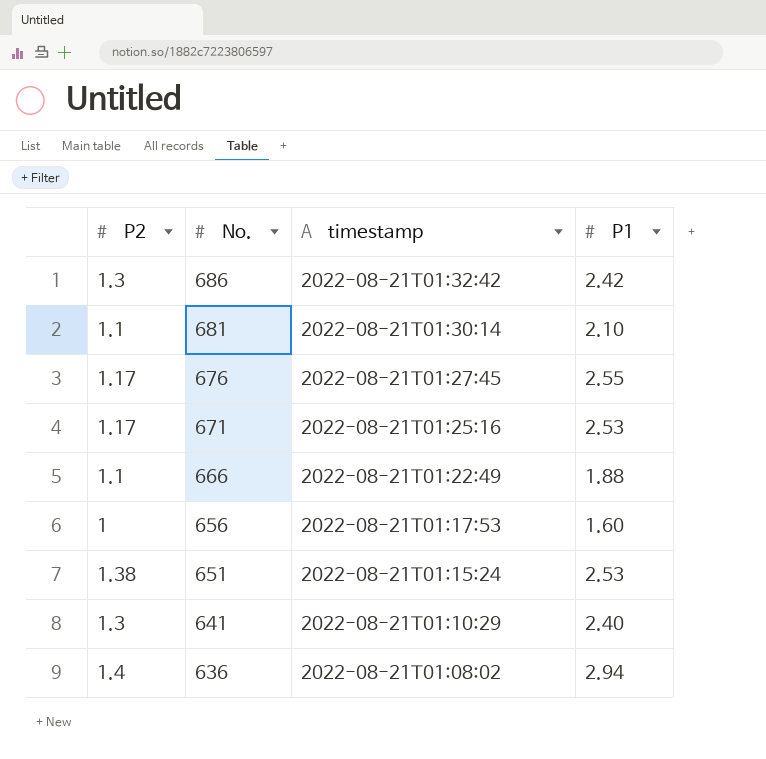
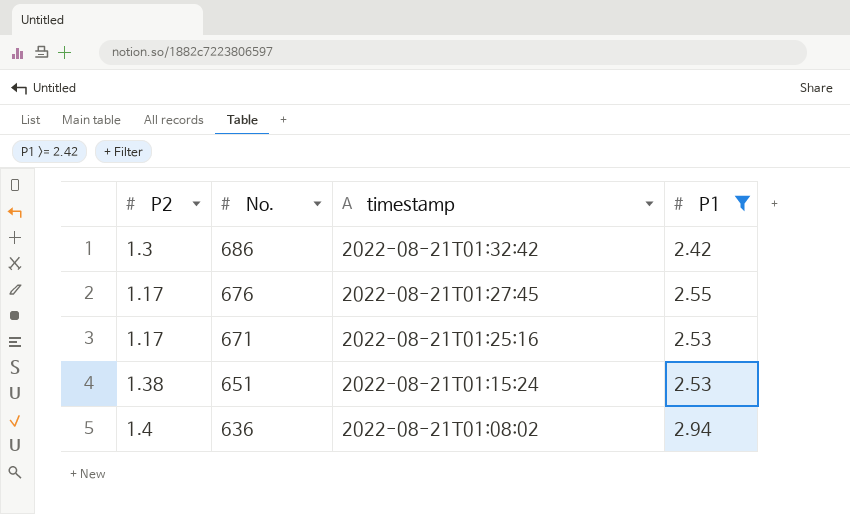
filter: none -> P1 >= 2.42

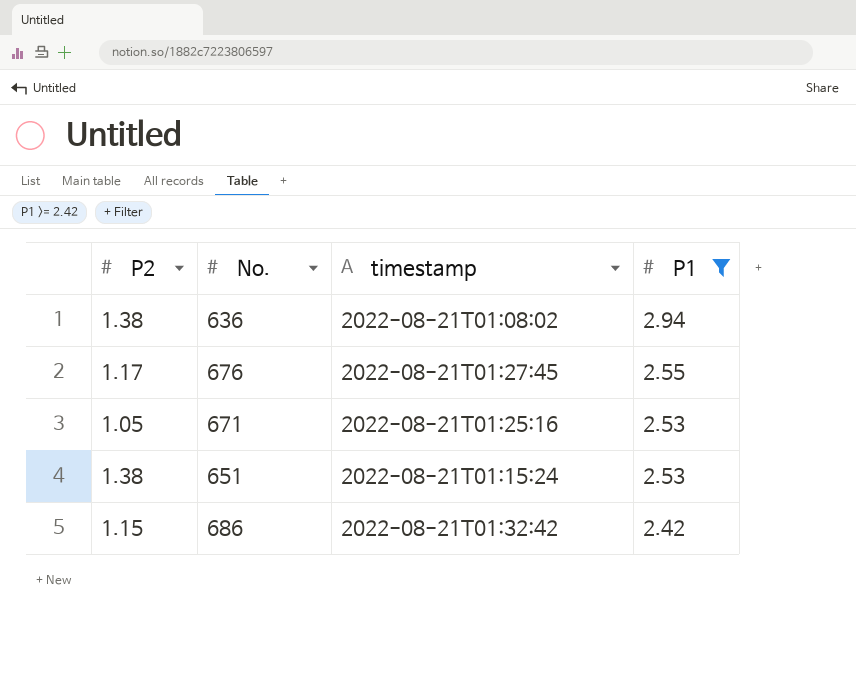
row order: No. descending -> P1 descending
636 | P2: 1.4 -> 1.38
671 | P2: 1.17 -> 1.05
686 | P2: 1.3 -> 1.15

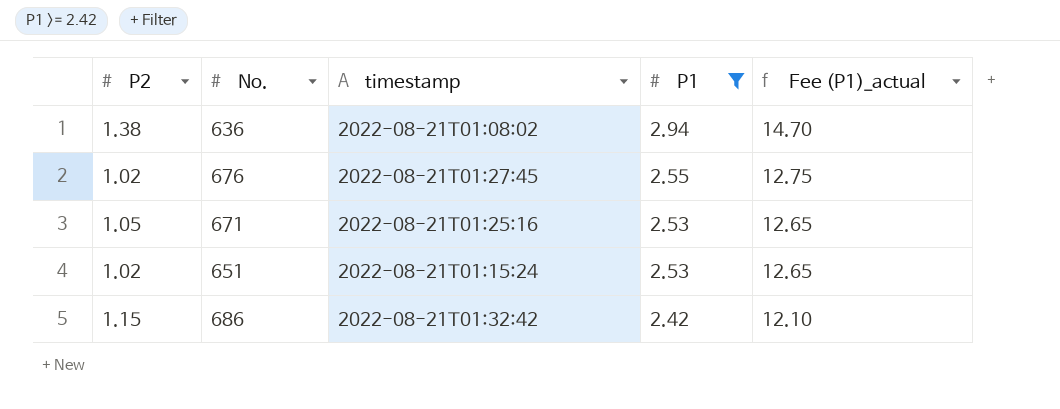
column Fee (P1)_actual | formula: none -> [P1] * 5
676 | P2: 1.17 -> 1.02
651 | P2: 1.38 -> 1.02

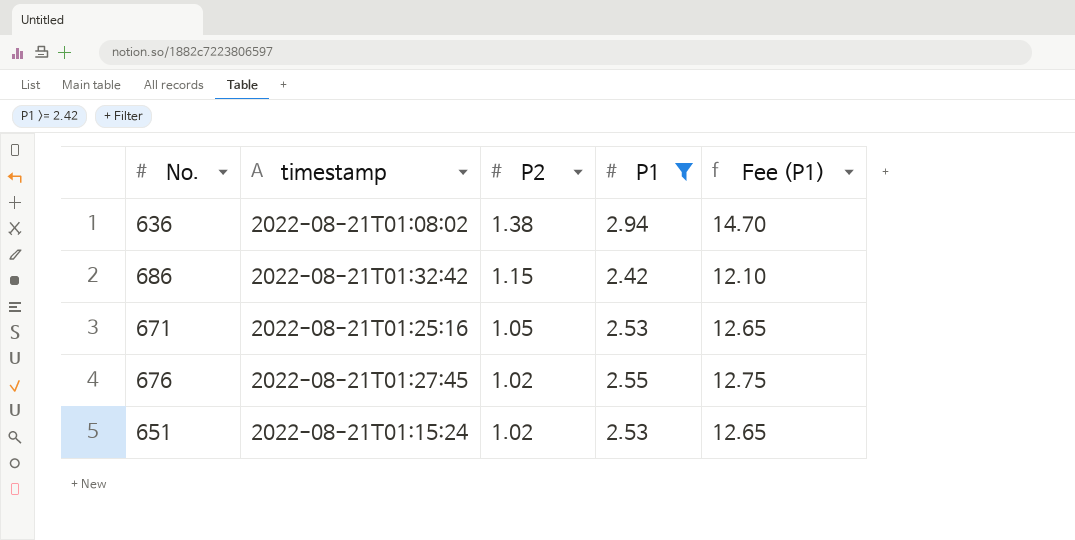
row order: P1 descending -> P2 descending
column P2 | position: 1 -> 3
column name: Fee (P1)_actual -> Fee (P1)

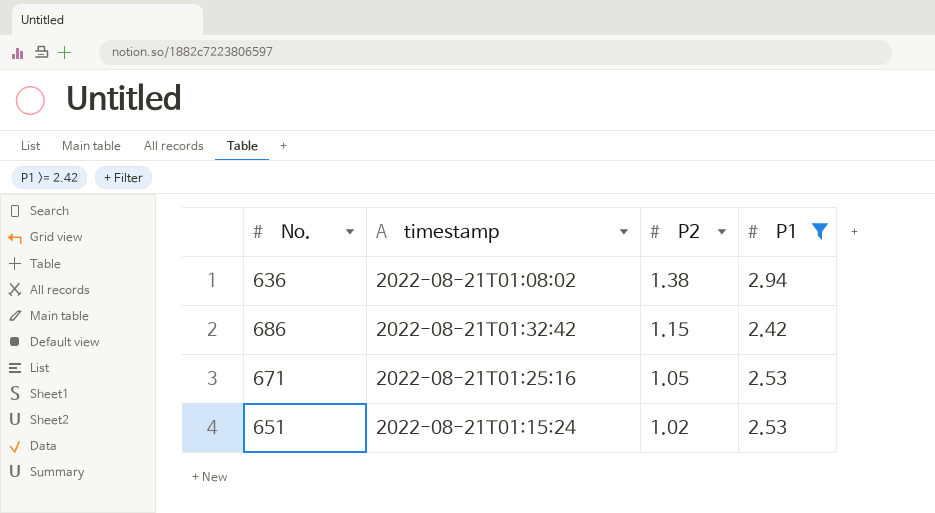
column Fee (P1) | formula: [P1] * 5 -> none
row 676: 2022-08-21T01:27:45 | 1.02 | 2.55 | 12.75 -> none

